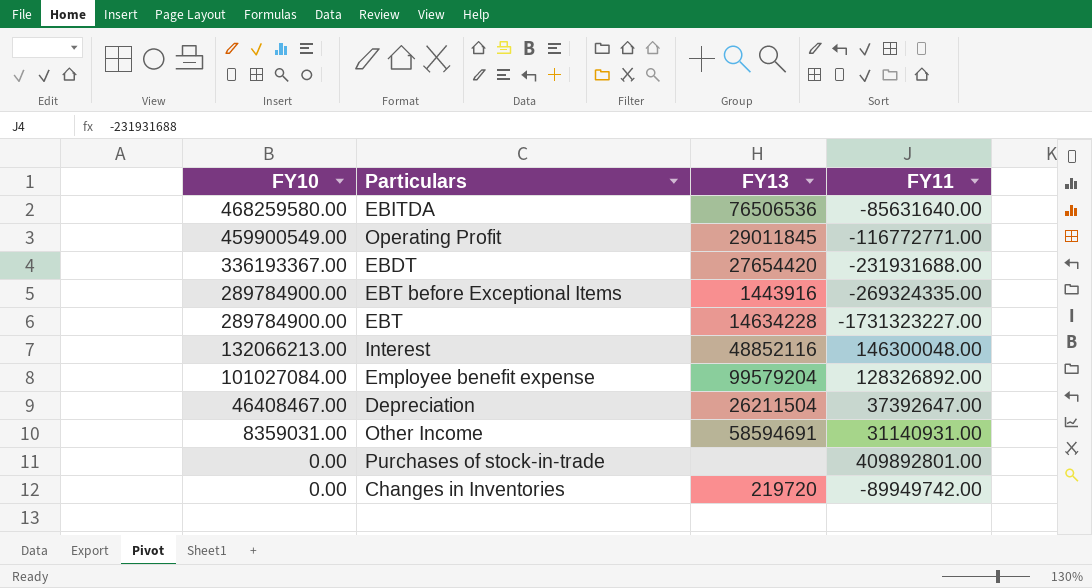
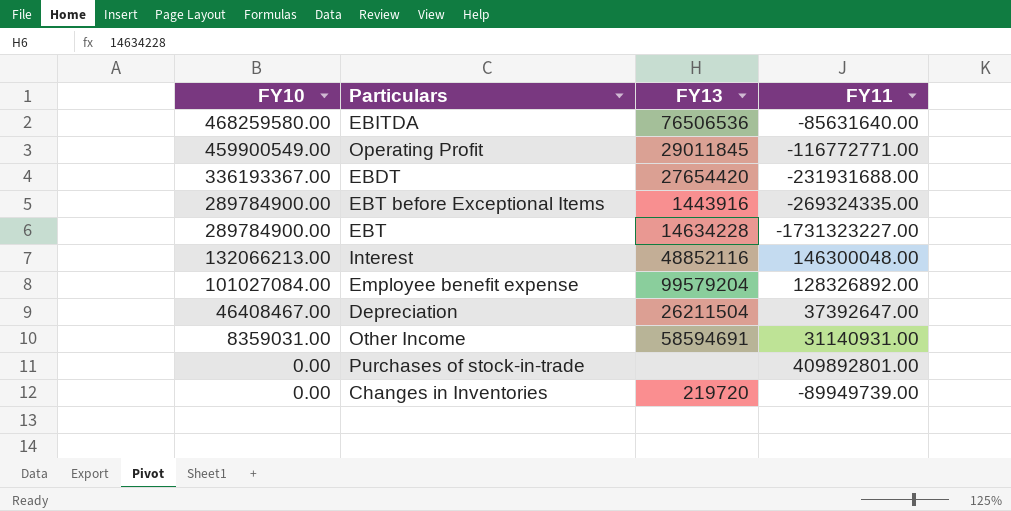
Changes in Inventories | FY11: -89949742.00 -> -89949739.00

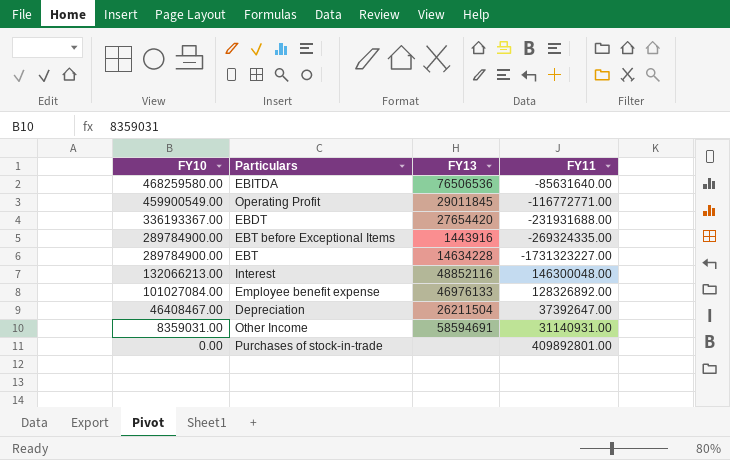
row Changes in Inventories: 0.00 | 219720 | -89949739.00 -> none
Employee benefit expense | FY13: 99579204 -> 46976133

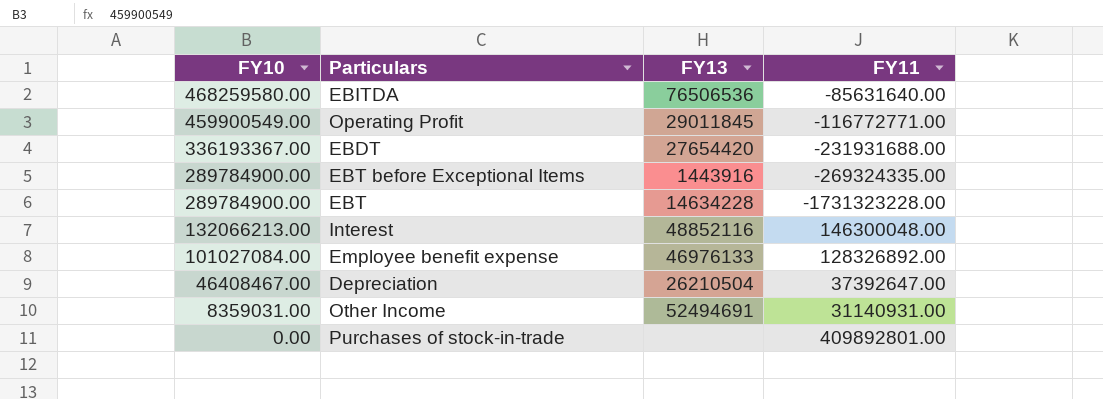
EBT | FY11: -1731323227.00 -> -1731323228.00
Depreciation | FY13: 26211504 -> 26210504
Other Income | FY13: 58594691 -> 52494691

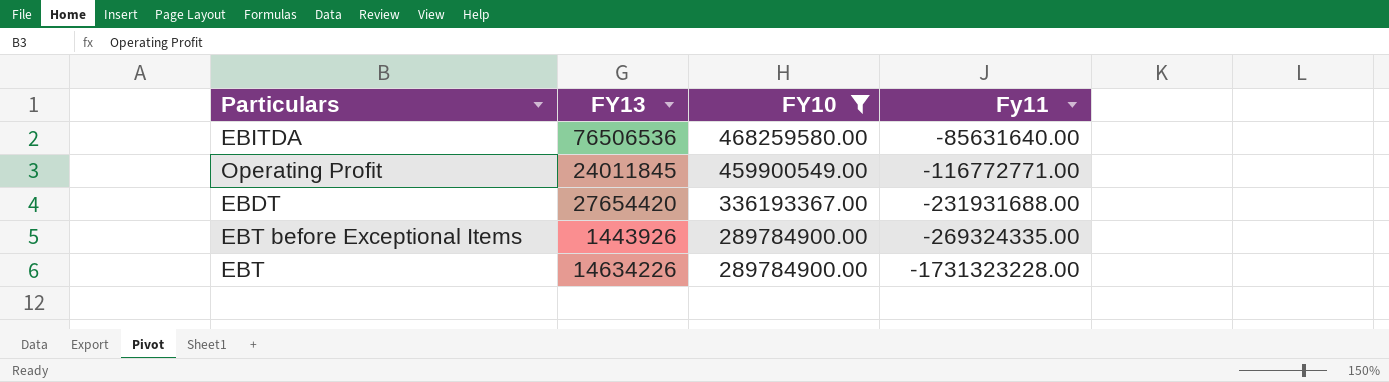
filter: none -> FY10 >= 289784900.00
column FY10 | position: 1 -> 3
column name: FY11 -> Fy11
Operating Profit | FY13: 29011845 -> 24011845
EBT before Exceptional Items | FY13: 1443916 -> 1443926
EBT | FY13: 14634228 -> 14634226

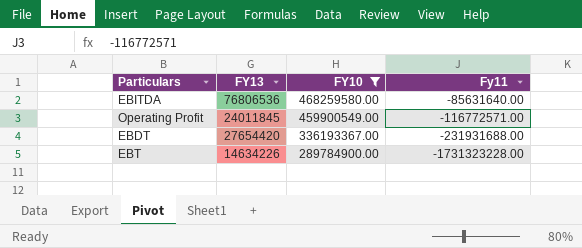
row EBT before Exceptional Items: 1443926 | 289784900.00 | -269324335.00 -> none
EBITDA | FY13: 76506536 -> 76806536
Operating Profit | Fy11: -116772771.00 -> -116772571.00

